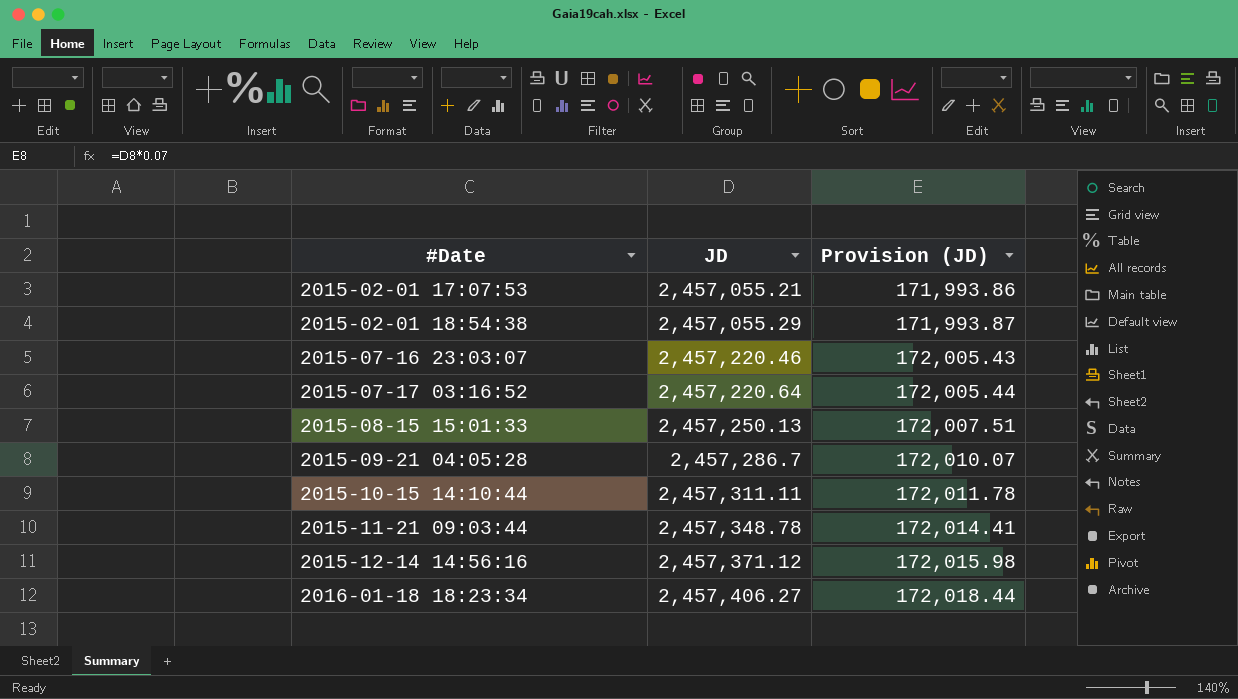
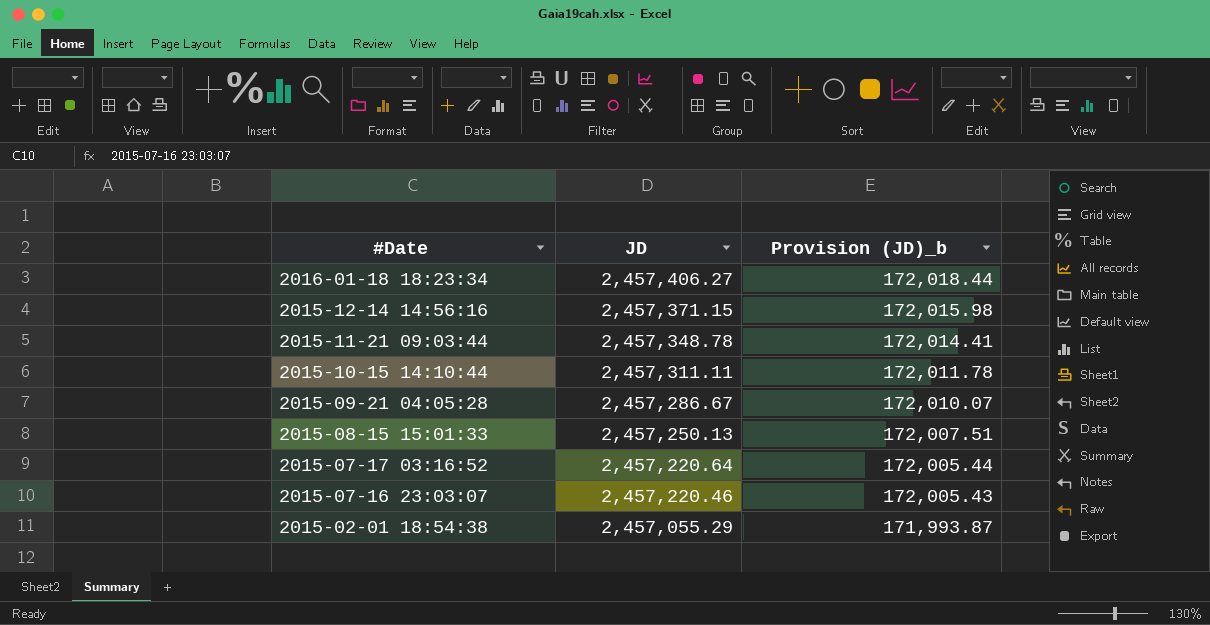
row order: #Date ascending -> #Date descending
column name: Provision (JD) -> Provision (JD)_b
row 2015-02-01 17:07:53: 2,457,055.21 | 171,993.86 -> none
2015-12-14 14:56:16 | JD: 2,457,371.12 -> 2,457,371.15
2015-09-21 04:05:28 | JD: 2,457,286.7 -> 2,457,286.67

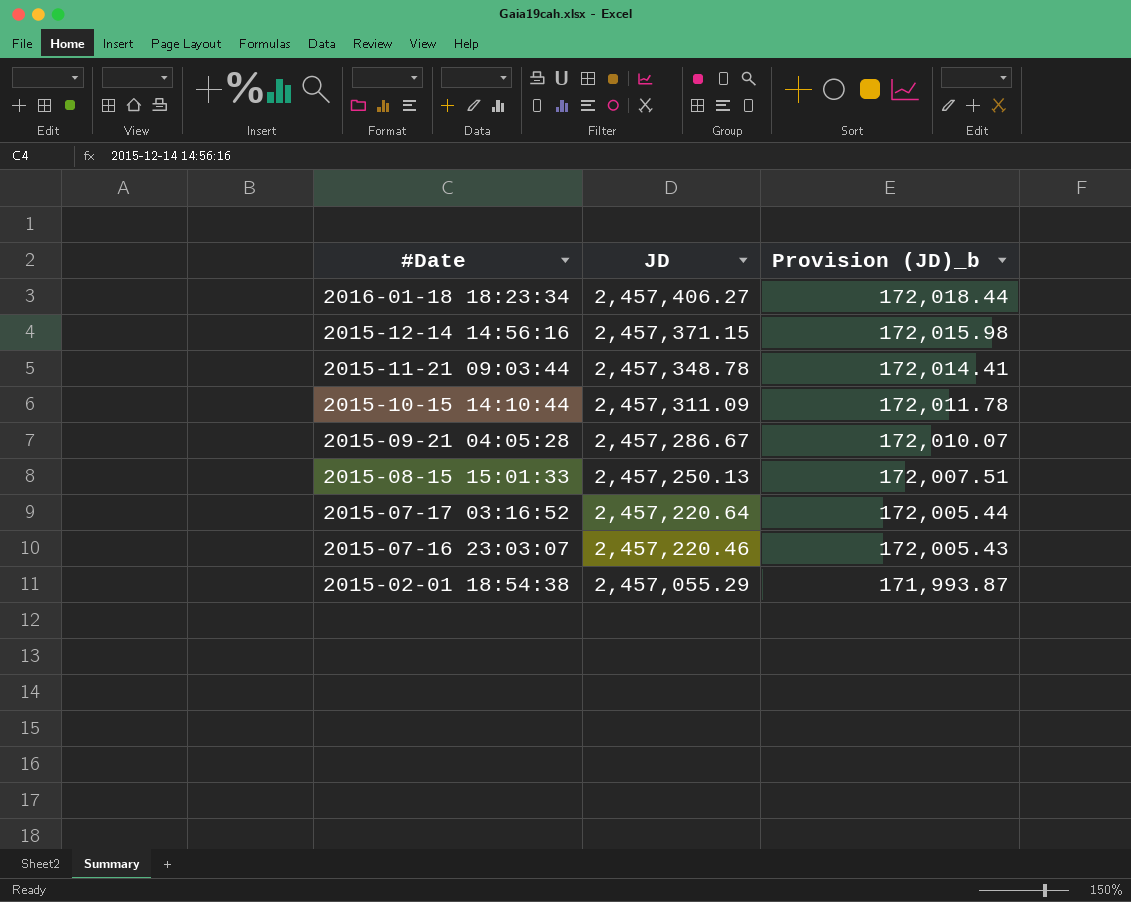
2015-10-15 14:10:44 | JD: 2,457,311.11 -> 2,457,311.09

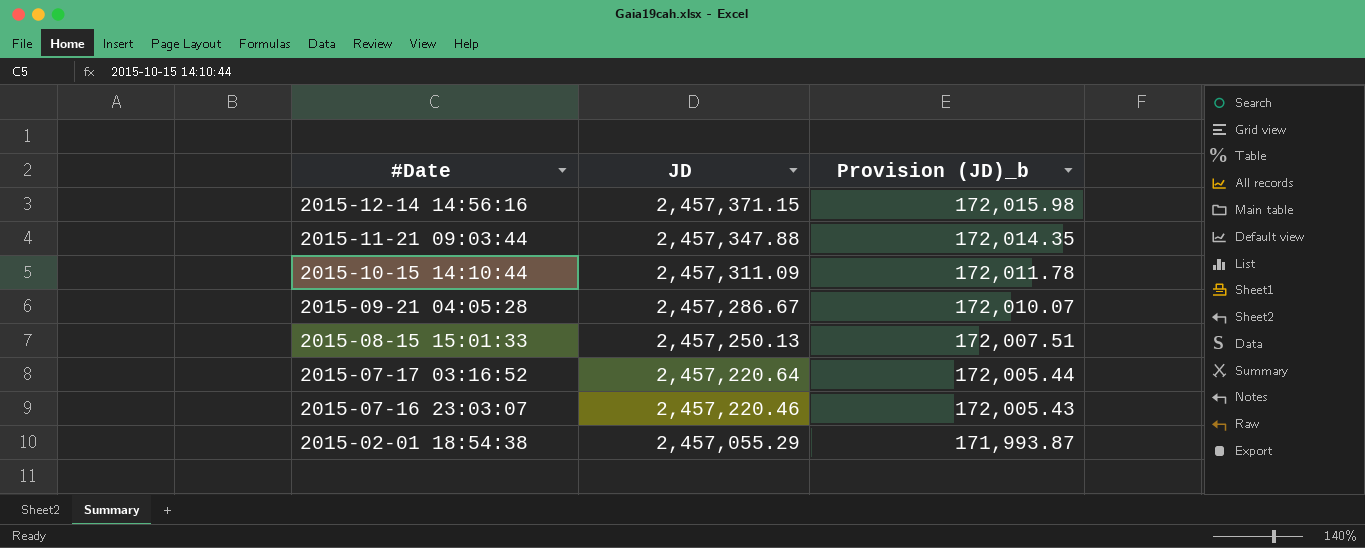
row 2016-01-18 18:23:34: 2,457,406.27 | 172,018.44 -> none
2015-11-21 09:03:44 | JD: 2,457,348.78 -> 2,457,347.88
2015-11-21 09:03:44 | Provision (JD)_b: 172,014.41 -> 172,014.35

